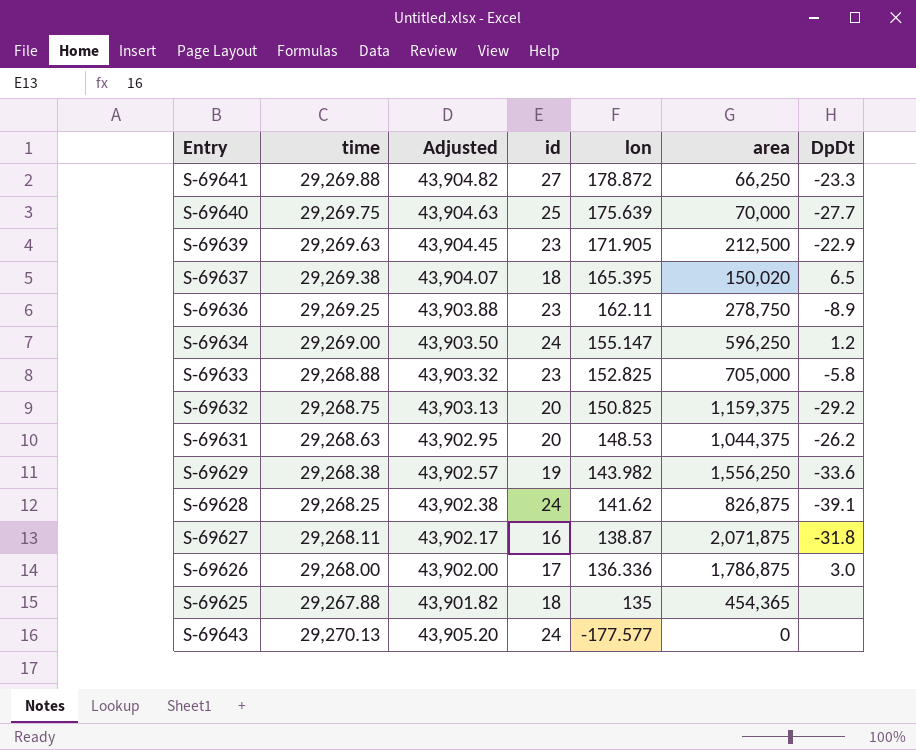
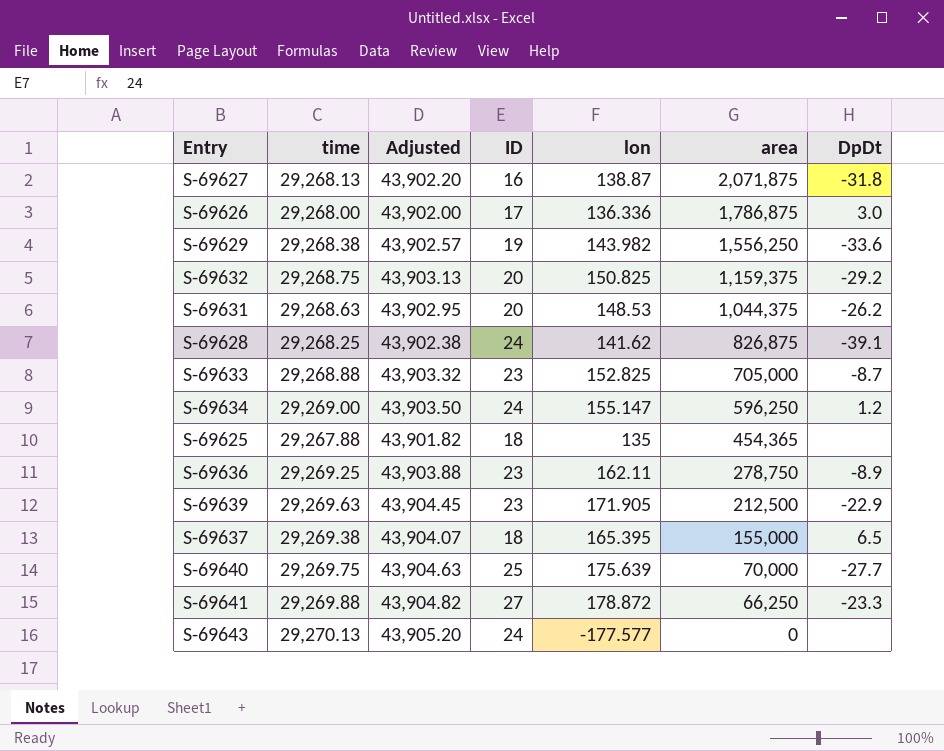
row order: lon descending -> area descending
column name: id -> ID
S-69627 | time: 29,268.11 -> 29,268.13
S-69627 | Adjusted: 43,902.17 -> 43,902.20
S-69633 | DpDt: -5.8 -> -8.7
S-69637 | area: 150,020 -> 155,000

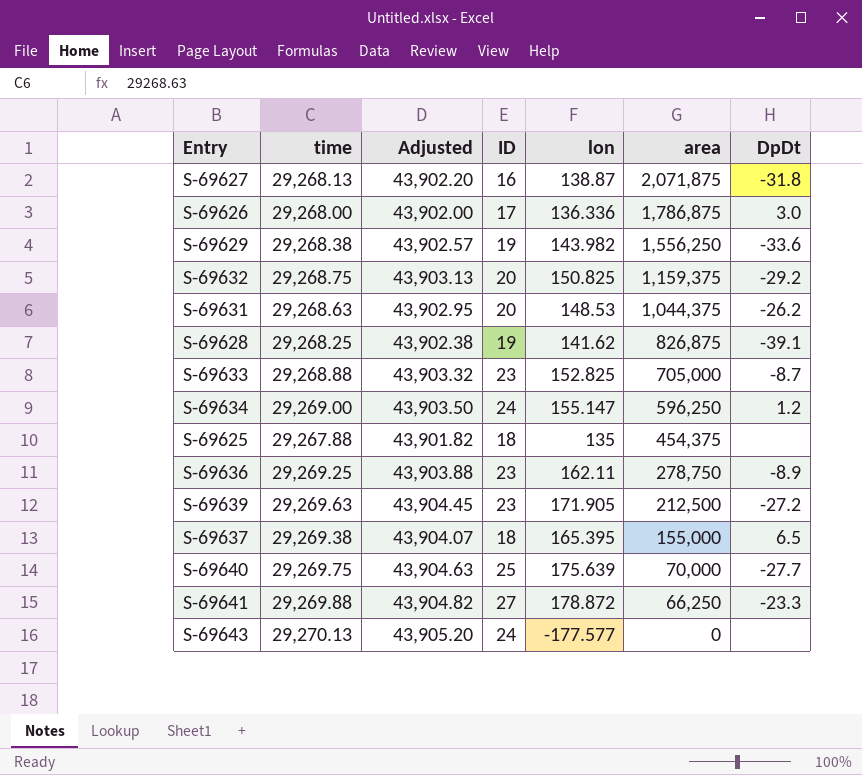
S-69628 | ID: 24 -> 19
S-69625 | area: 454,365 -> 454,375
S-69639 | DpDt: -22.9 -> -27.2

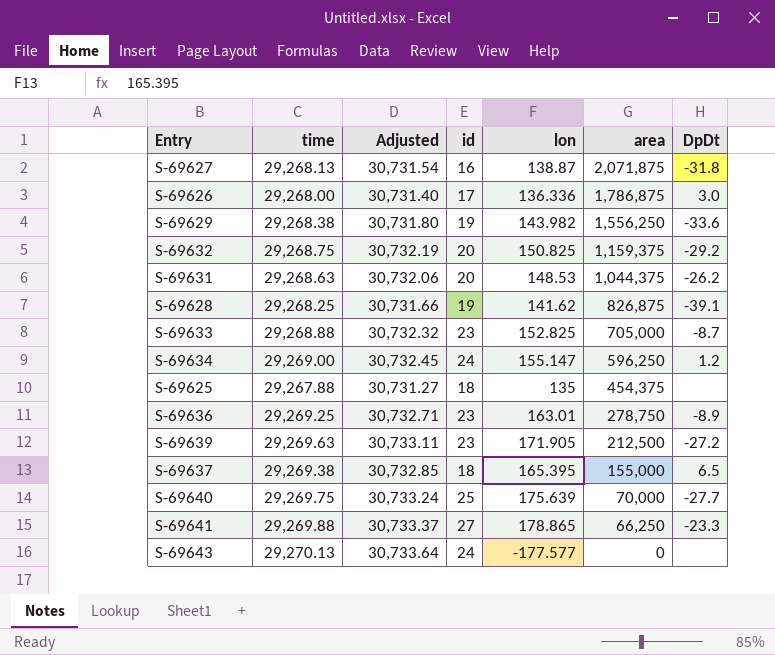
column Adjusted | formula: [time] * 1.5 -> [time] * 1.05
column name: ID -> id
S-69636 | lon: 162.11 -> 163.01
S-69641 | lon: 178.872 -> 178.865

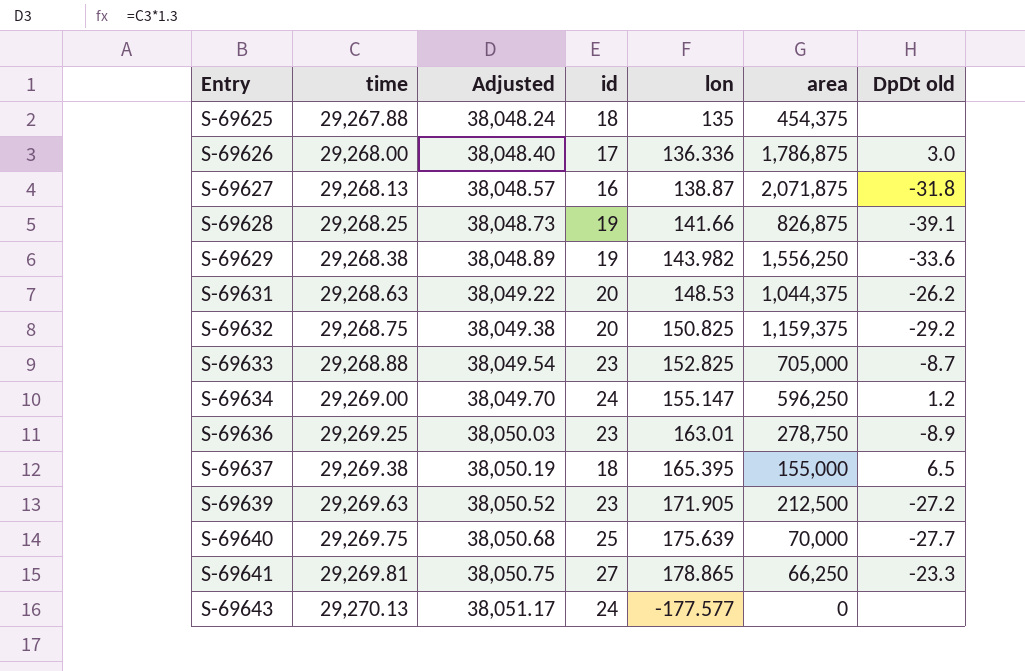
row order: area descending -> Entry ascending
column Adjusted | formula: [time] * 1.05 -> [time] * 1.3
column name: DpDt -> DpDt old
S-69628 | lon: 141.62 -> 141.66
S-69641 | time: 29,269.88 -> 29,269.81

